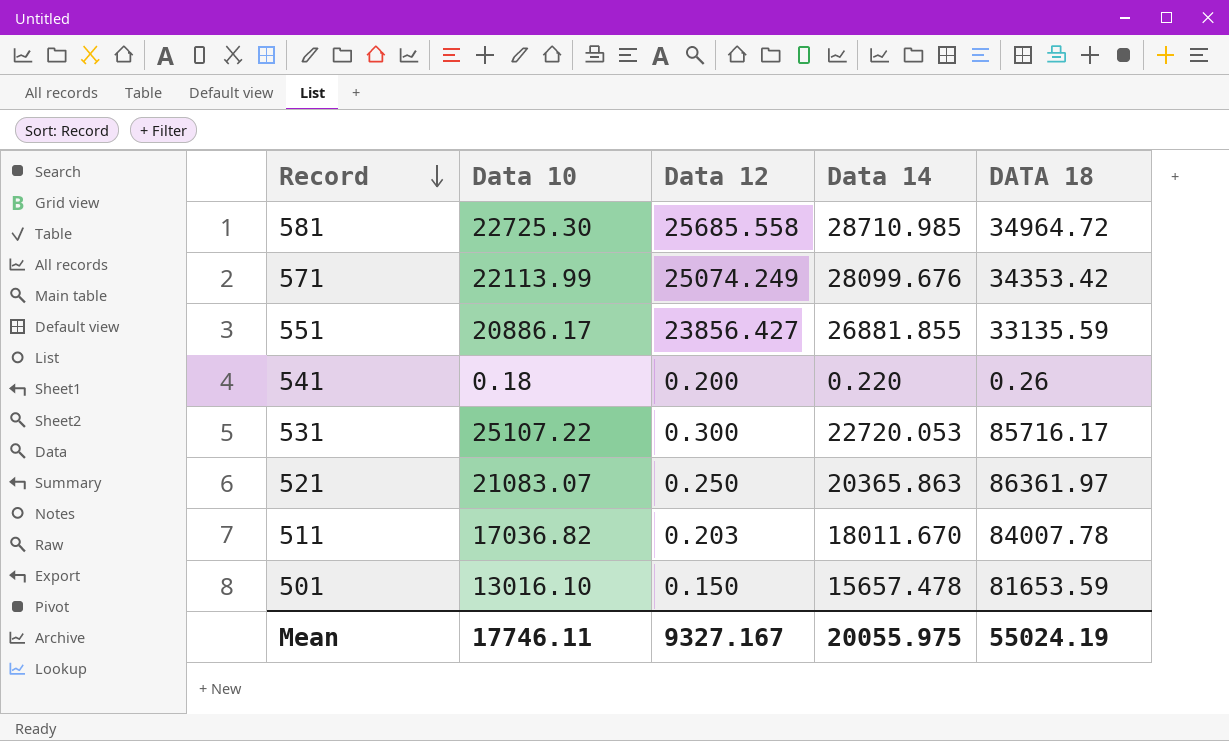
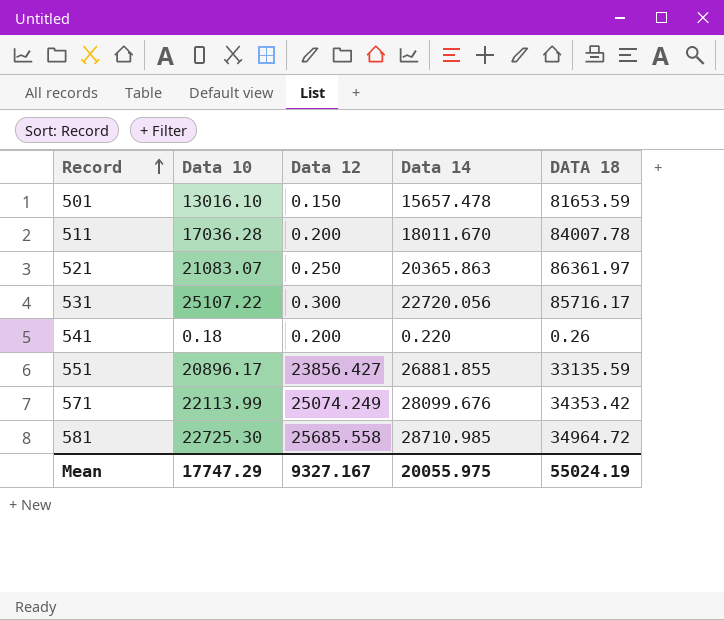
row order: Record descending -> Record ascending
511 | Data 10: 17036.82 -> 17036.28
511 | Data 12: 0.203 -> 0.200
531 | Data 14: 22720.053 -> 22720.056
551 | Data 10: 20886.17 -> 20896.17
Mean | Data 10: 17746.11 -> 17747.29

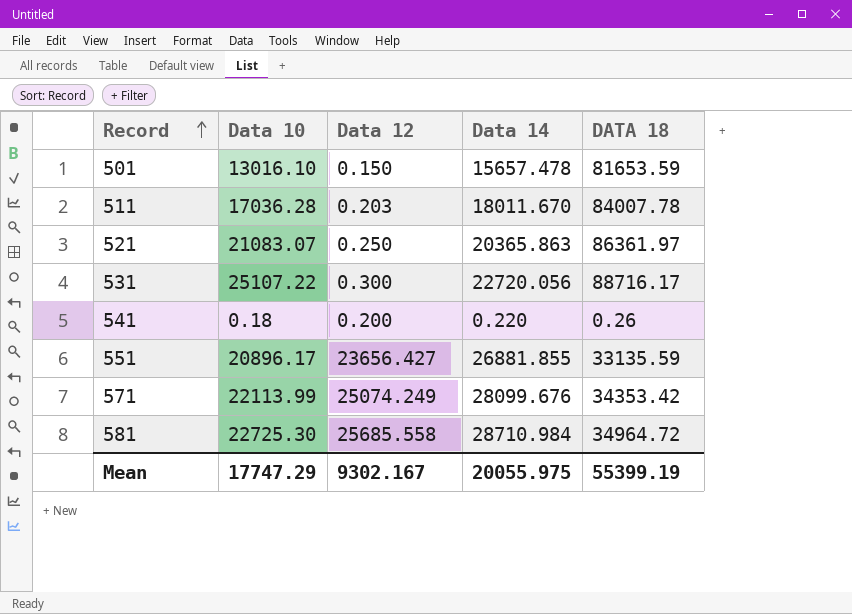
511 | Data 12: 0.200 -> 0.203
531 | DATA 18: 85716.17 -> 88716.17
551 | Data 12: 23856.427 -> 23656.427
581 | Data 14: 28710.985 -> 28710.984
Mean | Data 12: 9327.167 -> 9302.167
Mean | DATA 18: 55024.19 -> 55399.19

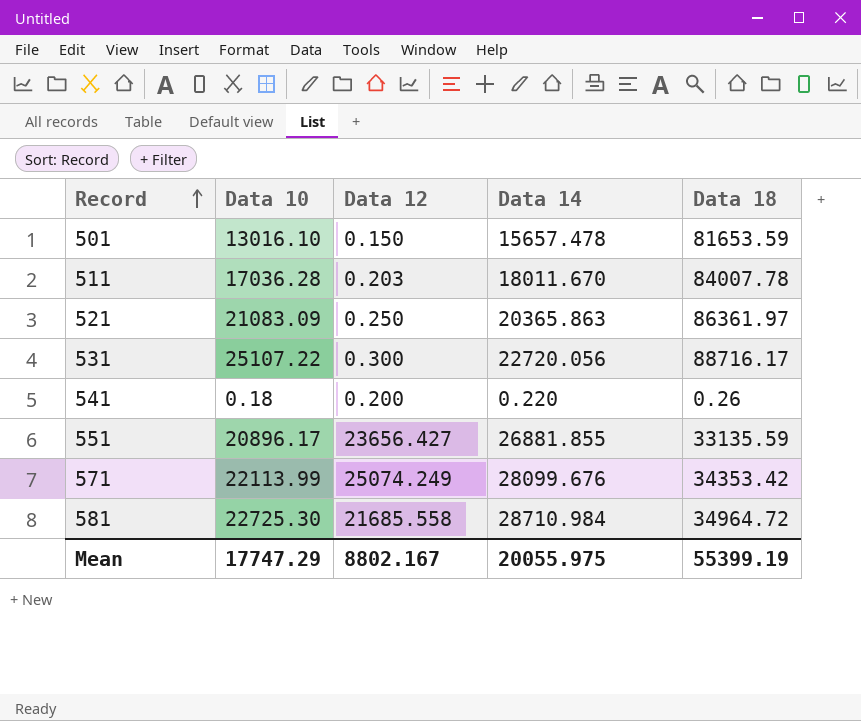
column name: DATA 18 -> Data 18
521 | Data 10: 21083.07 -> 21083.09
581 | Data 12: 25685.558 -> 21685.558
Mean | Data 12: 9302.167 -> 8802.167

